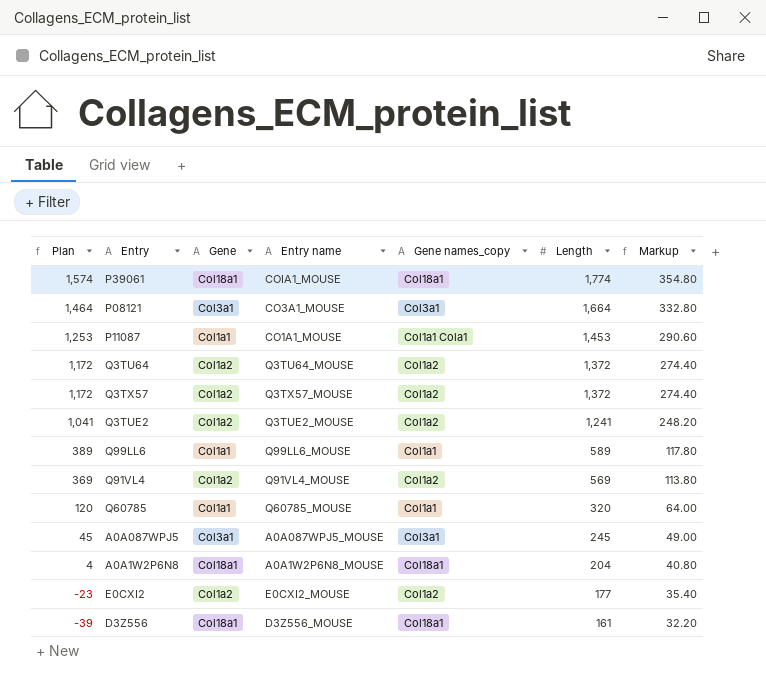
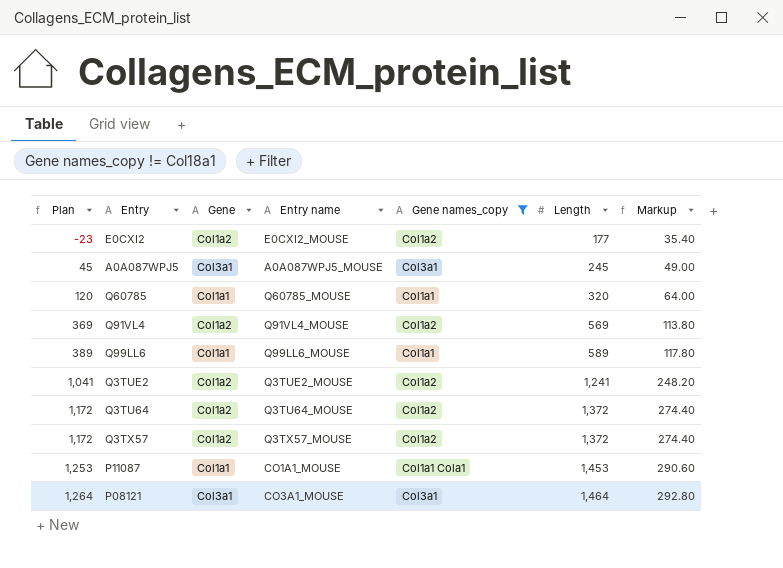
filter: none -> Gene names_copy != Col18a1
row order: Plan descending -> Plan ascending
P08121 | Plan: 1,464 -> 1,264
P08121 | Length: 1,664 -> 1,464
P08121 | Markup: 332.80 -> 292.80

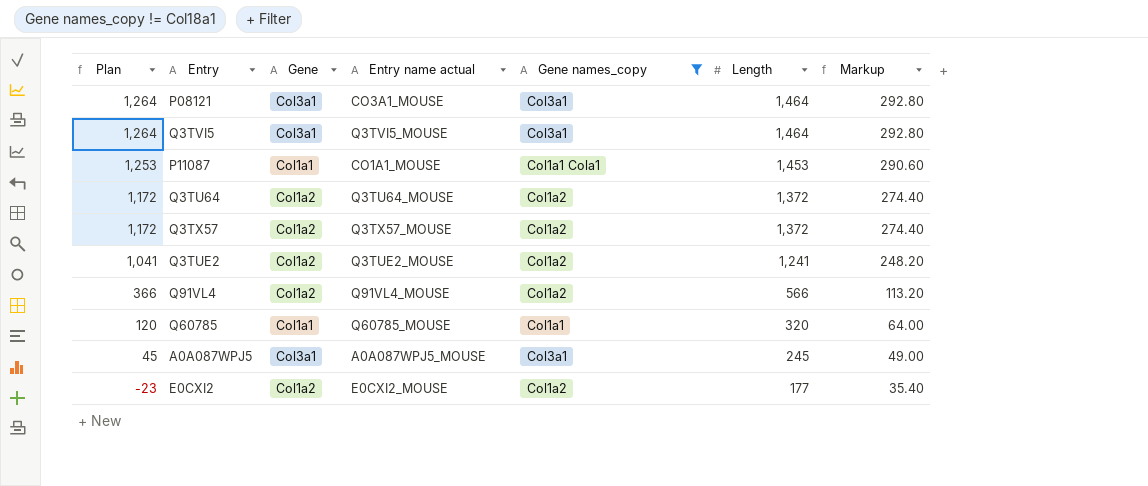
row order: Plan ascending -> Plan descending
column name: Entry name -> Entry name actual
row Q99LL6: 389 | Col1a1 | Q99LL6_MOUSE | Col1a1 | 589 | 117.80 -> none
row Q3TVI5: none -> 1,264 | Col3a1 | Q3TVI5_MOUSE | Col3a1 | 1,464 | 292.80
Q91VL4 | Plan: 369 -> 366
Q91VL4 | Length: 569 -> 566
Q91VL4 | Markup: 113.80 -> 113.20

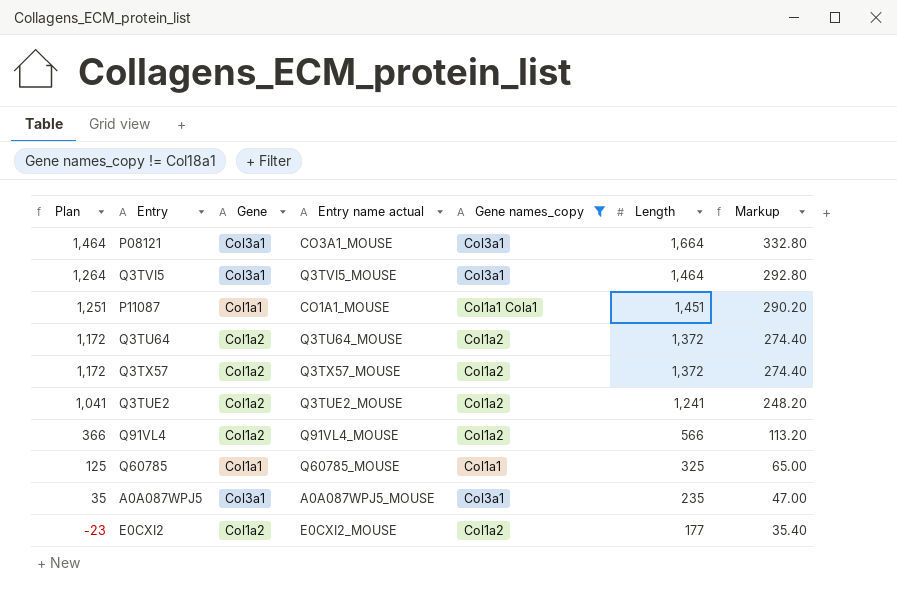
P08121 | Plan: 1,264 -> 1,464
P08121 | Length: 1,464 -> 1,664
P08121 | Markup: 292.80 -> 332.80
P11087 | Plan: 1,253 -> 1,251
P11087 | Length: 1,453 -> 1,451
P11087 | Markup: 290.60 -> 290.20
Q60785 | Plan: 120 -> 125
Q60785 | Length: 320 -> 325
Q60785 | Markup: 64.00 -> 65.00
A0A087WPJ5 | Plan: 45 -> 35
A0A087WPJ5 | Length: 245 -> 235
A0A087WPJ5 | Markup: 49.00 -> 47.00

